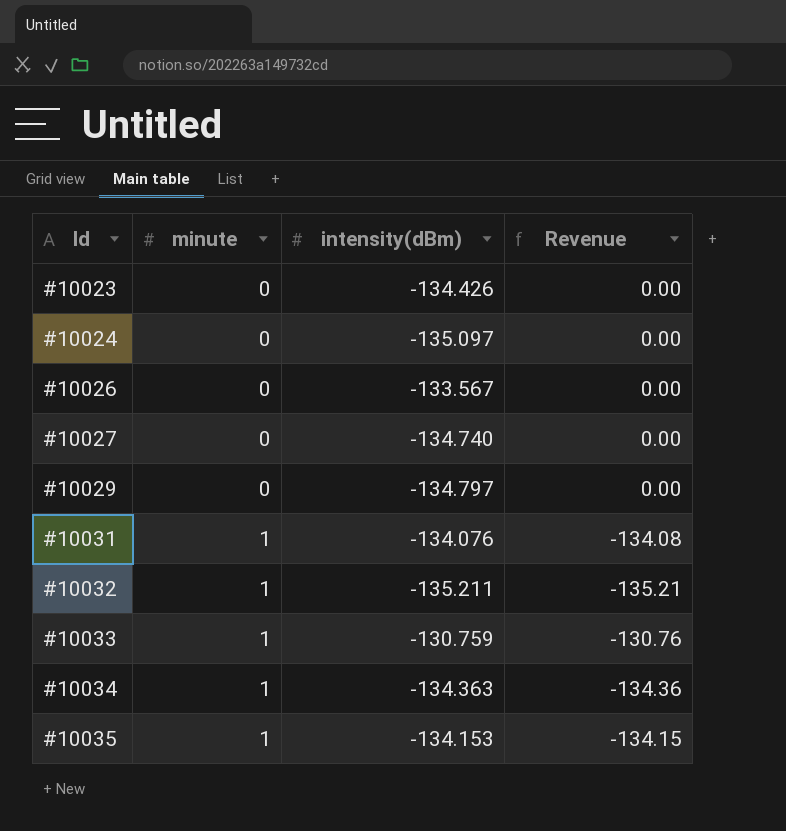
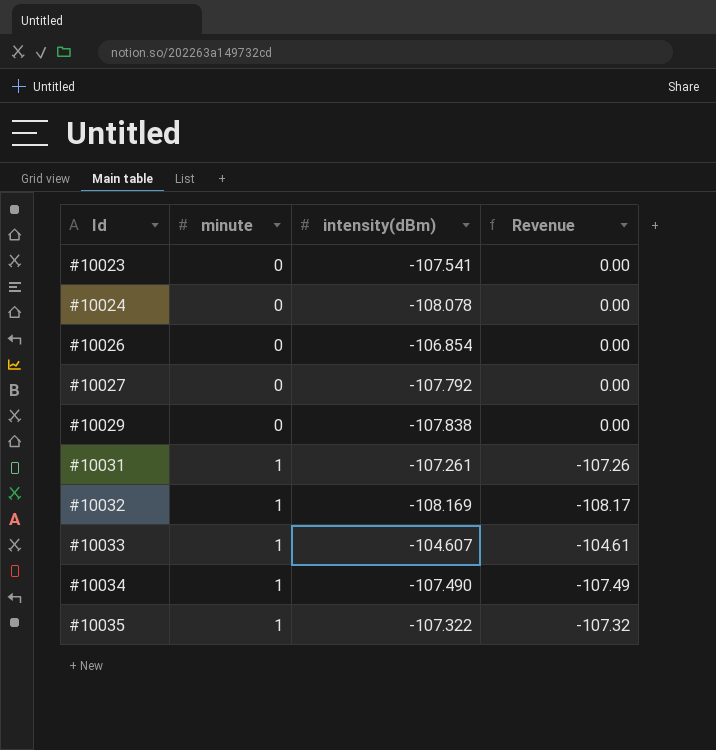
#10023 | intensity(dBm): -134.426 -> -107.541
#10024 | intensity(dBm): -135.097 -> -108.078
#10026 | intensity(dBm): -133.567 -> -106.854
#10027 | intensity(dBm): -134.740 -> -107.792
#10029 | intensity(dBm): -134.797 -> -107.838
#10031 | intensity(dBm): -134.076 -> -107.261
#10031 | Revenue: -134.08 -> -107.26
#10032 | intensity(dBm): -135.211 -> -108.169
#10032 | Revenue: -135.21 -> -108.17
#10033 | intensity(dBm): -130.759 -> -104.607
#10033 | Revenue: -130.76 -> -104.61
#10034 | intensity(dBm): -134.363 -> -107.490
#10034 | Revenue: -134.36 -> -107.49
#10035 | intensity(dBm): -134.153 -> -107.322
#10035 | Revenue: -134.15 -> -107.32

